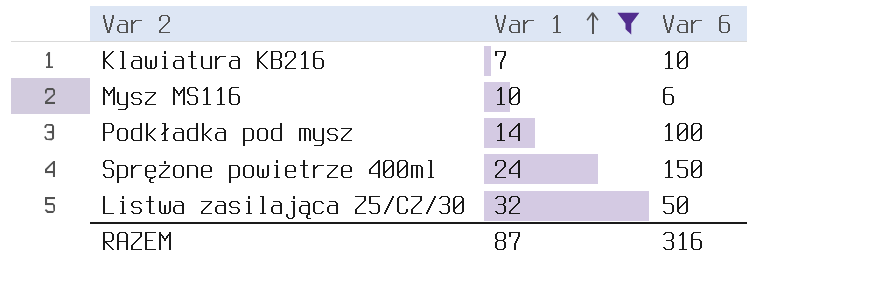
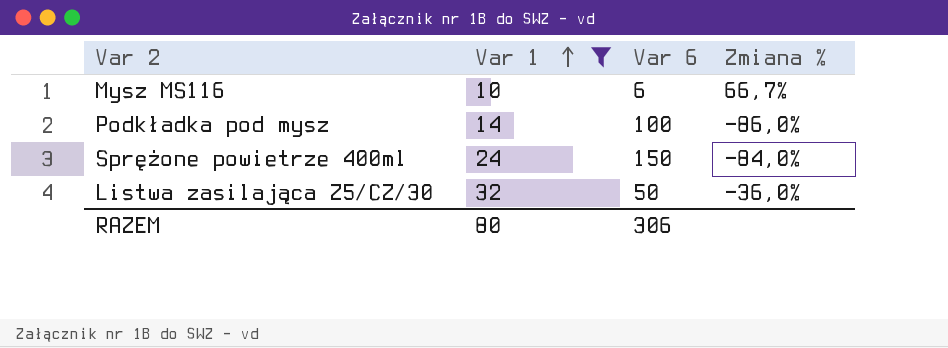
column Zmiana % | formula: none -> ([Var 1] - [Var 6]) / [Var 6]
row Klawiatura KB216: 7 | 10 -> none
RAZEM | Var 1: 87 -> 80
RAZEM | Var 6: 316 -> 306

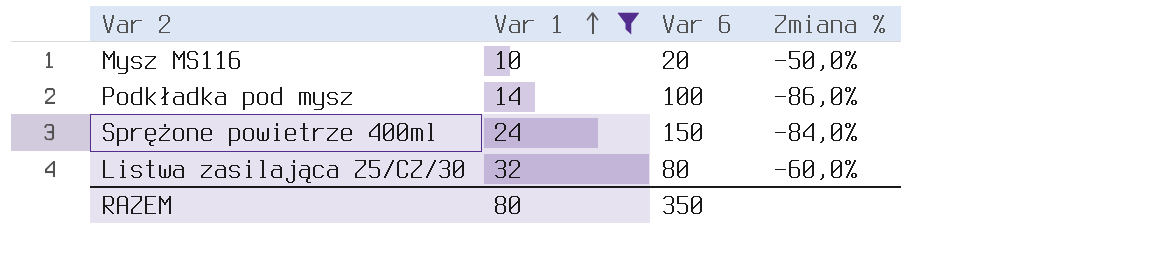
Mysz MS116 | Var 6: 6 -> 20
Mysz MS116 | Zmiana %: 66,7% -> -50,0%
Listwa zasilająca Z5/CZ/30 | Var 6: 50 -> 80
Listwa zasilająca Z5/CZ/30 | Zmiana %: -36,0% -> -60,0%
RAZEM | Var 6: 306 -> 350

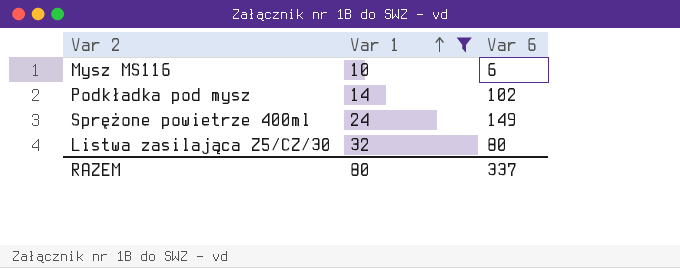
column Zmiana % | formula: ([Var 1] - [Var 6]) / [Var 6] -> none
Mysz MS116 | Var 6: 20 -> 6
Podkładka pod mysz | Var 6: 100 -> 102
Sprężone powietrze 400ml | Var 6: 150 -> 149
RAZEM | Var 6: 350 -> 337

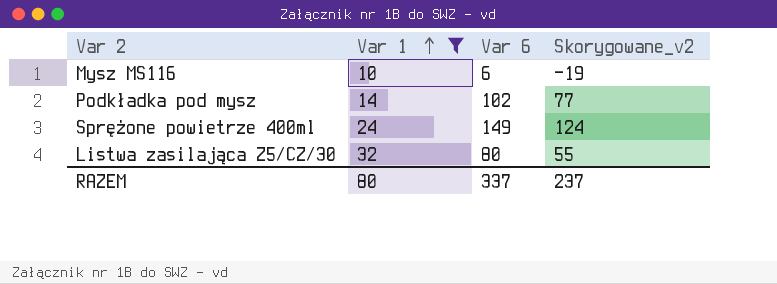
column Skorygowane_v2 | formula: none -> [Var 6] - 25

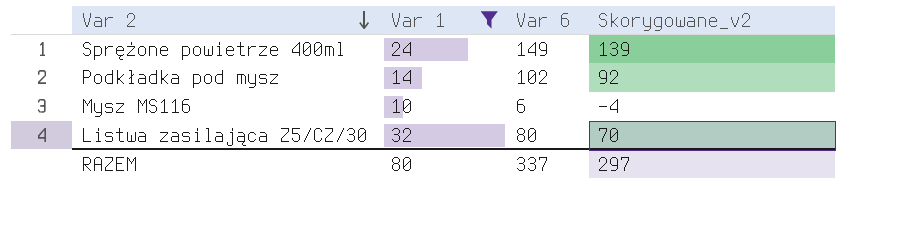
row order: Var 1 ascending -> Var 2 descending
column Skorygowane_v2 | formula: [Var 6] - 25 -> [Var 6] - 10
RAZEM | Skorygowane_v2: 237 -> 297

